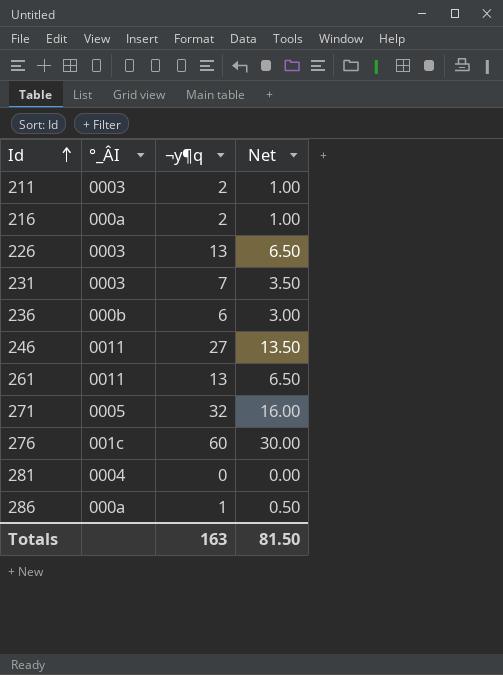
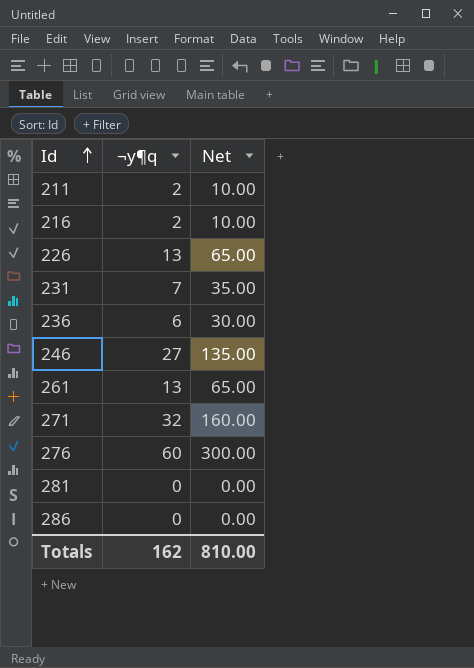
column °_ÂI | position: 2 -> none
column Net | formula: [¬y¶q] * 0.5 -> [¬y¶q] * 5
286 | ¬y¶q: 1 -> 0
Totals | ¬y¶q: 163 -> 162
Totals | Net: 81.50 -> 810.00

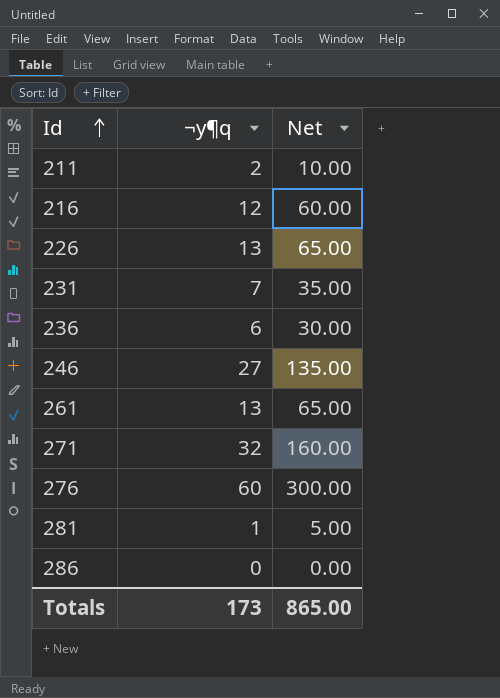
216 | ¬y¶q: 2 -> 12
216 | Net: 10.00 -> 60.00
281 | ¬y¶q: 0 -> 1
281 | Net: 0.00 -> 5.00
Totals | ¬y¶q: 162 -> 173
Totals | Net: 810.00 -> 865.00

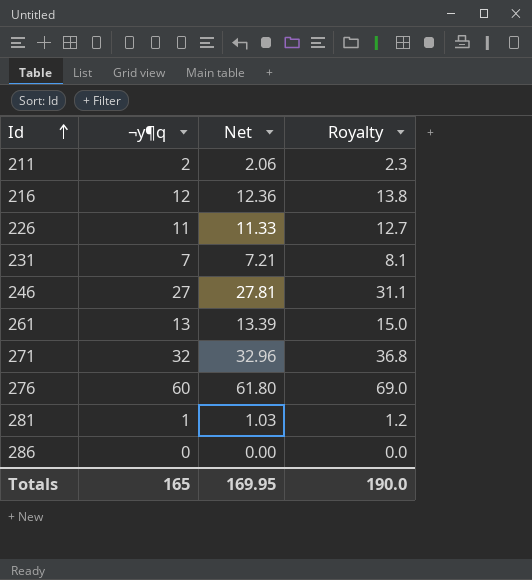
column Net | formula: [¬y¶q] * 5 -> [¬y¶q] * 1.03
column Royalty | formula: none -> [¬y¶q] * 1.15
row 236: 6 | 30.00 -> none
226 | ¬y¶q: 13 -> 11
Totals | ¬y¶q: 173 -> 165
Totals | Net: 865.00 -> 169.95

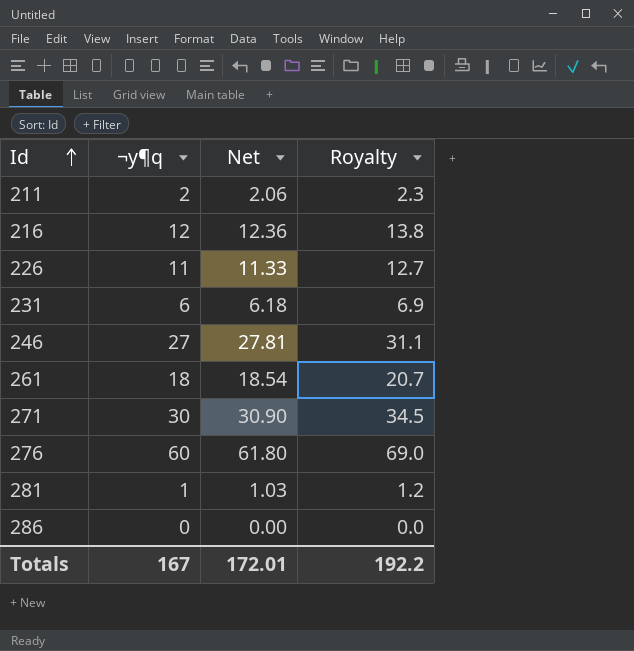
231 | ¬y¶q: 7 -> 6
231 | Net: 7.21 -> 6.18
231 | Royalty: 8.1 -> 6.9
261 | ¬y¶q: 13 -> 18
261 | Net: 13.39 -> 18.54
261 | Royalty: 15.0 -> 20.7
271 | ¬y¶q: 32 -> 30
271 | Net: 32.96 -> 30.90
271 | Royalty: 36.8 -> 34.5
Totals | ¬y¶q: 165 -> 167
Totals | Net: 169.95 -> 172.01
Totals | Royalty: 190.0 -> 192.2

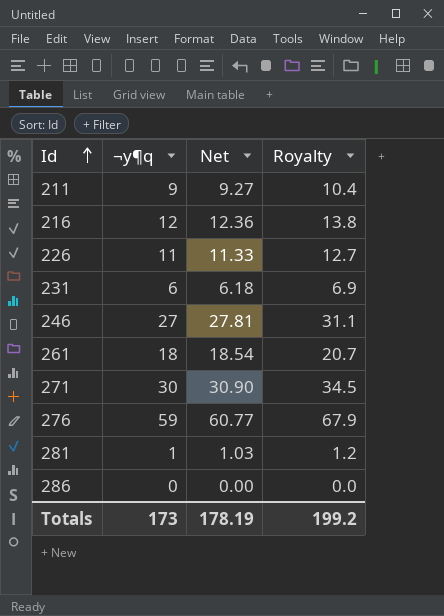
211 | ¬y¶q: 2 -> 9
211 | Net: 2.06 -> 9.27
211 | Royalty: 2.3 -> 10.4
276 | ¬y¶q: 60 -> 59
276 | Net: 61.80 -> 60.77
276 | Royalty: 69.0 -> 67.9
Totals | ¬y¶q: 167 -> 173
Totals | Net: 172.01 -> 178.19
Totals | Royalty: 192.2 -> 199.2

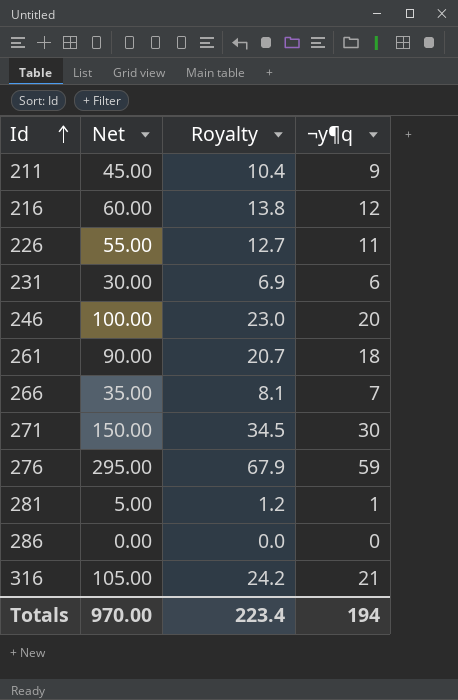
column Net | formula: [¬y¶q] * 1.03 -> [¬y¶q] * 5
column ¬y¶q | position: 2 -> 4
246 | Royalty: 31.1 -> 23.0
246 | ¬y¶q: 27 -> 20
row 266: none -> 35.00 | 8.1 | 7
row 316: none -> 105.00 | 24.2 | 21
Totals | Net: 178.19 -> 970.00
Totals | Royalty: 199.2 -> 223.4
Totals | ¬y¶q: 173 -> 194

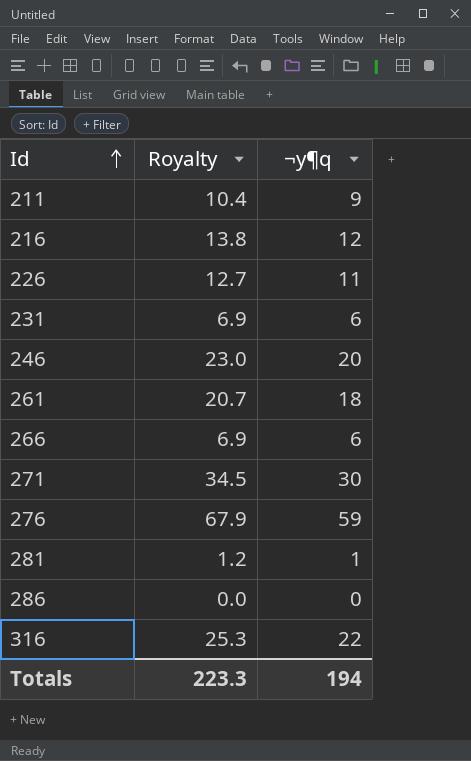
column Net | formula: [¬y¶q] * 5 -> none
266 | Royalty: 8.1 -> 6.9
266 | ¬y¶q: 7 -> 6
316 | Royalty: 24.2 -> 25.3
316 | ¬y¶q: 21 -> 22
Totals | Royalty: 223.4 -> 223.3

